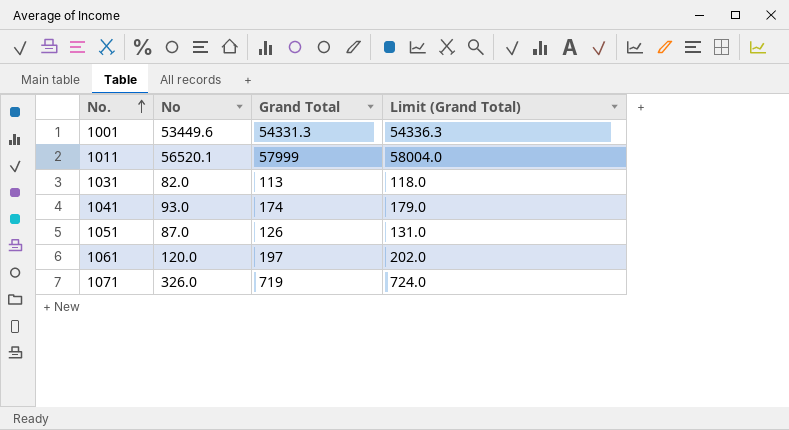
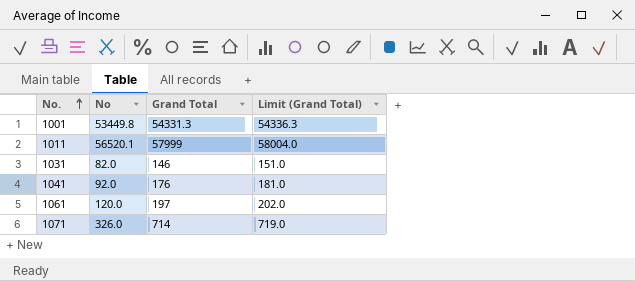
row 1051: 87.0 | 126 | 131.0 -> none
1001 | No: 53449.6 -> 53449.8
1031 | Grand Total: 113 -> 146
1031 | Limit (Grand Total): 118.0 -> 151.0
1041 | No: 93.0 -> 92.0
1041 | Grand Total: 174 -> 176
1041 | Limit (Grand Total): 179.0 -> 181.0
1071 | Grand Total: 719 -> 714
1071 | Limit (Grand Total): 724.0 -> 719.0

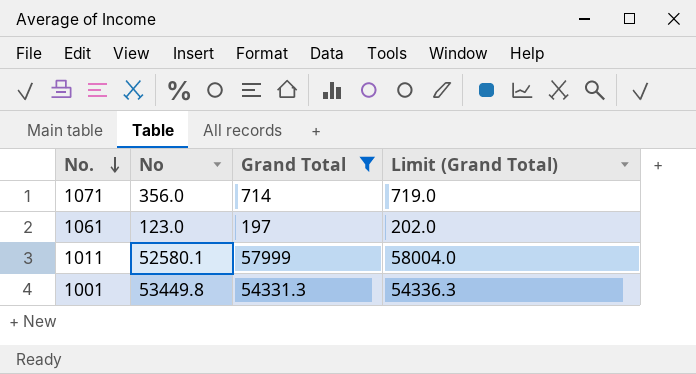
filter: none -> Grand Total >= 197
row order: No. ascending -> No. descending
1071 | No: 326.0 -> 356.0
1061 | No: 120.0 -> 123.0
1011 | No: 56520.1 -> 52580.1

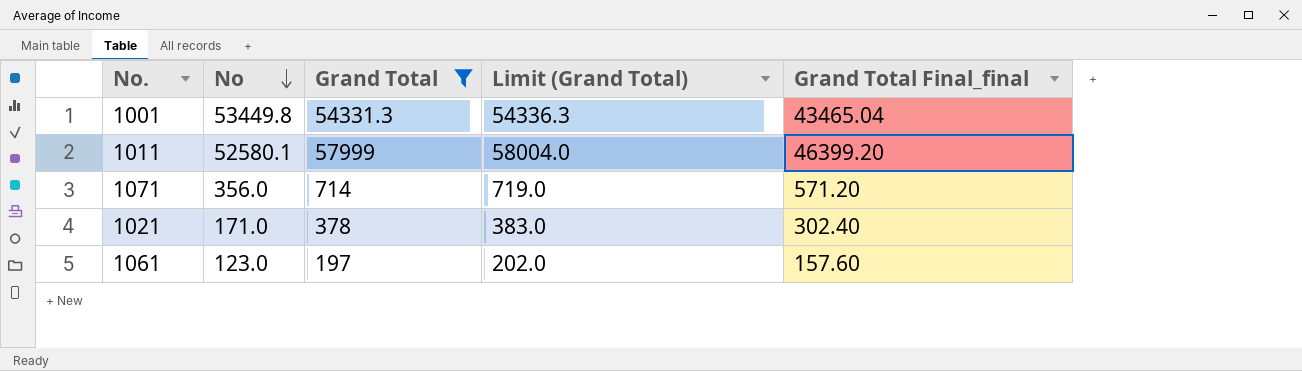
row order: No. descending -> No descending
column Grand Total Final_final | formula: none -> [Grand Total] * 0.8
row 1021: none -> 171.0 | 378 | 383.0 | 302.40

